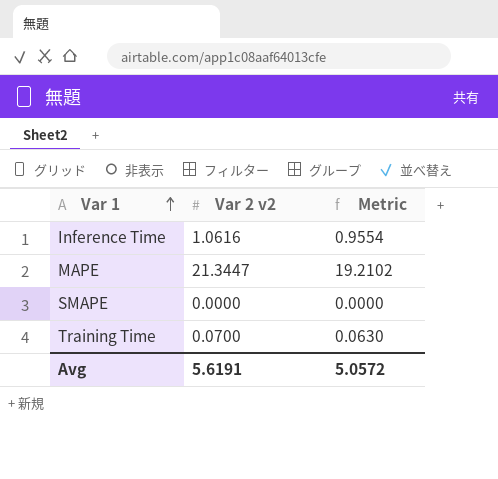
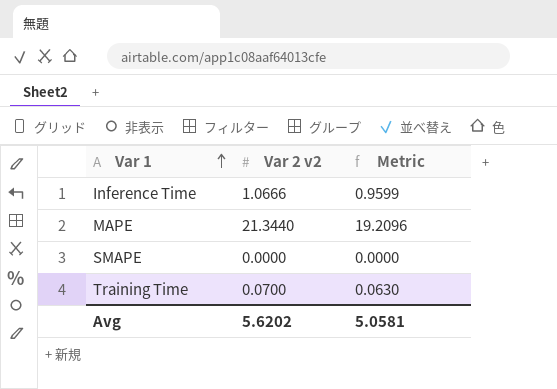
Inference Time | Var 2 v2: 1.0616 -> 1.0666
Inference Time | Metric: 0.9554 -> 0.9599
MAPE | Var 2 v2: 21.3447 -> 21.3440
MAPE | Metric: 19.2102 -> 19.2096
Avg | Var 2 v2: 5.6191 -> 5.6202
Avg | Metric: 5.0572 -> 5.0581

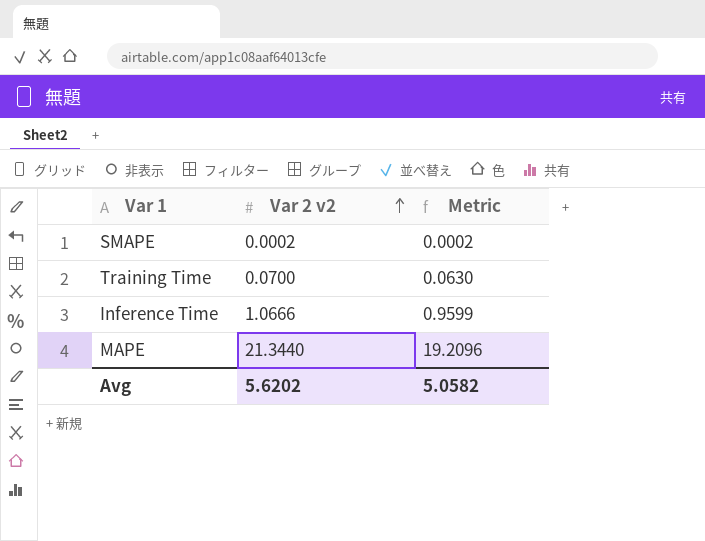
row order: Var 1 ascending -> Var 2 v2 ascending
SMAPE | Var 2 v2: 0.0000 -> 0.0002
SMAPE | Metric: 0.0000 -> 0.0002
Avg | Metric: 5.0581 -> 5.0582

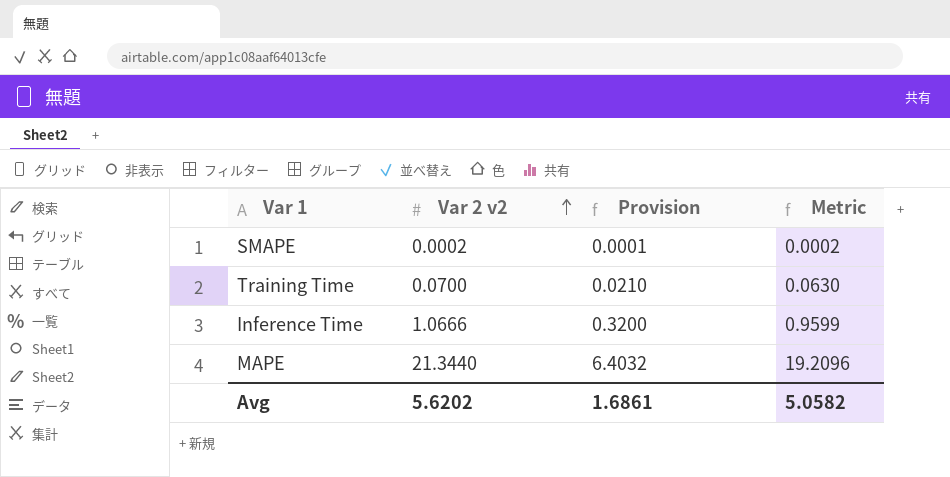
column Provision | formula: none -> [Var 2 v2] * 0.3

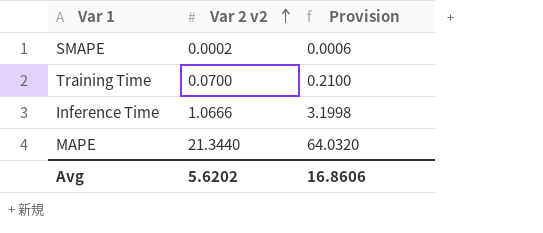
column Metric | formula: [Var 2 v2] * 0.9 -> none
column Provision | formula: [Var 2 v2] * 0.3 -> [Var 2 v2] * 3
Avg | Provision: 1.6861 -> 16.8606

